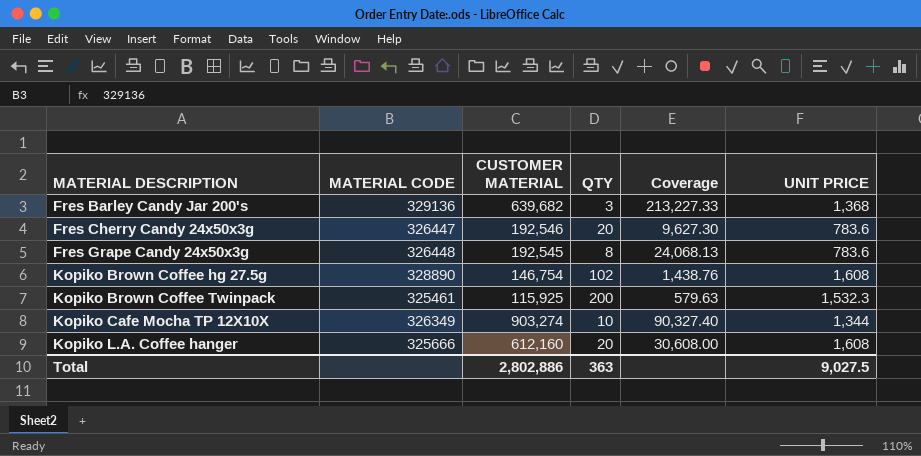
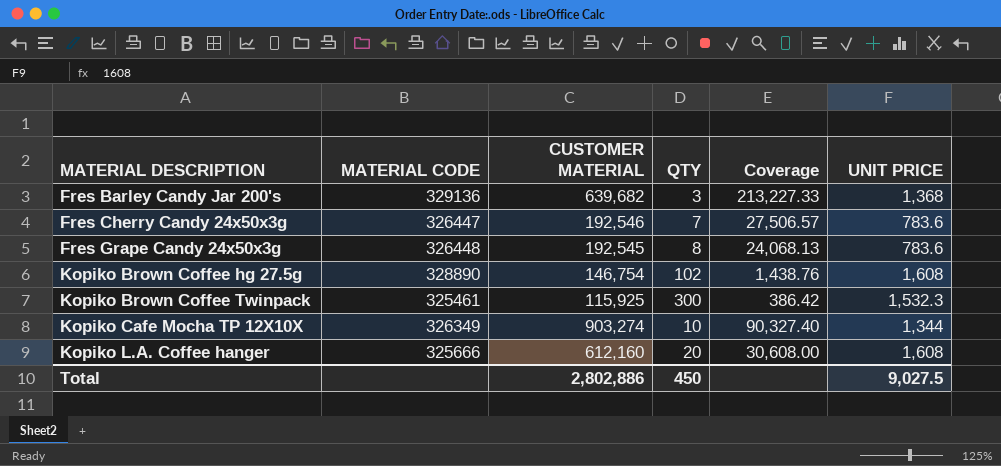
Fres Cherry Candy 24x50x3g | QTY: 20 -> 7
Fres Cherry Candy 24x50x3g | Coverage: 9,627.30 -> 27,506.57
Kopiko Brown Coffee Twinpack | QTY: 200 -> 300
Kopiko Brown Coffee Twinpack | Coverage: 579.63 -> 386.42
Total | QTY: 363 -> 450

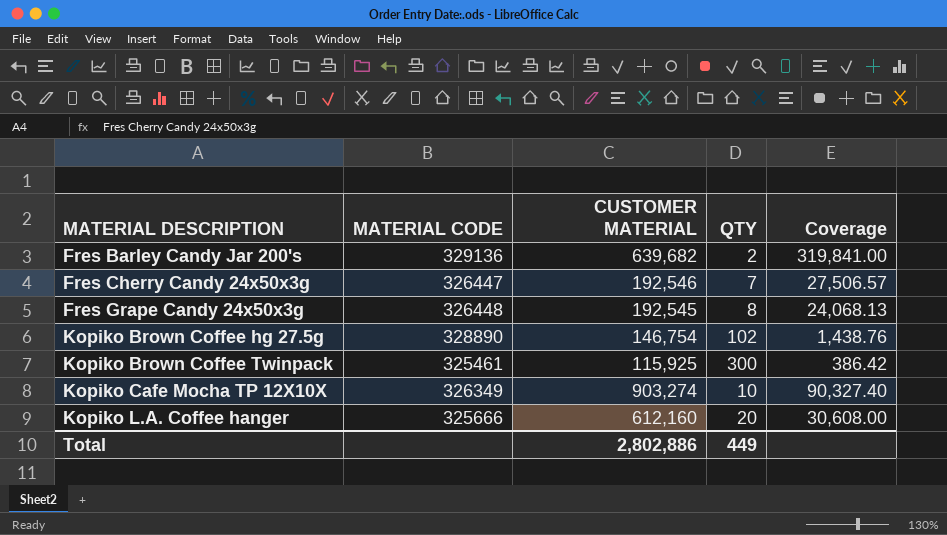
column UNIT PRICE | position: 6 -> none
Fres Barley Candy Jar 200's | QTY: 3 -> 2
Fres Barley Candy Jar 200's | Coverage: 213,227.33 -> 319,841.00
Total | QTY: 450 -> 449

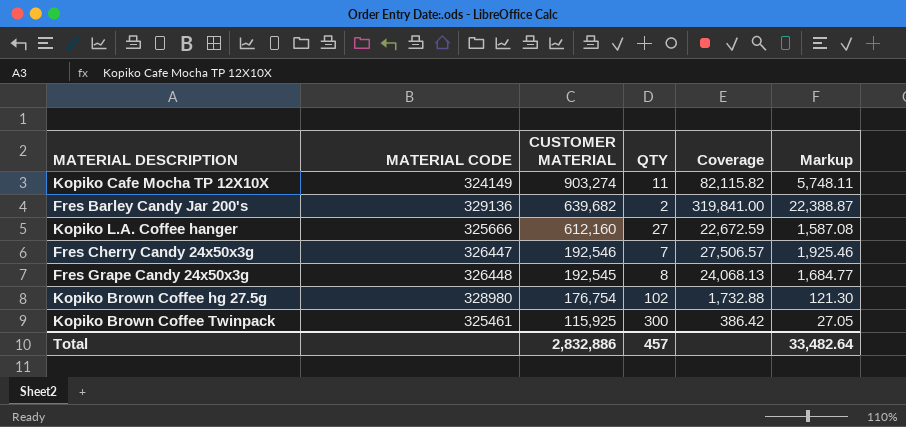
row order: MATERIAL DESCRIPTION ascending -> CUSTOMER MATERIAL descending
column Markup | formula: none -> [Coverage] * 0.07
Kopiko Cafe Mocha TP 12X10X | MATERIAL CODE: 326349 -> 324149
Kopiko Cafe Mocha TP 12X10X | QTY: 10 -> 11
Kopiko Cafe Mocha TP 12X10X | Coverage: 90,327.40 -> 82,115.82
Kopiko L.A. Coffee hanger | QTY: 20 -> 27
Kopiko L.A. Coffee hanger | Coverage: 30,608.00 -> 22,672.59
Kopiko Brown Coffee hg 27.5g | MATERIAL CODE: 328890 -> 328980
Kopiko Brown Coffee hg 27.5g | CUSTOMER MATERIAL: 146,754 -> 176,754
Kopiko Brown Coffee hg 27.5g | Coverage: 1,438.76 -> 1,732.88
Total | CUSTOMER MATERIAL: 2,802,886 -> 2,832,886
Total | QTY: 449 -> 457

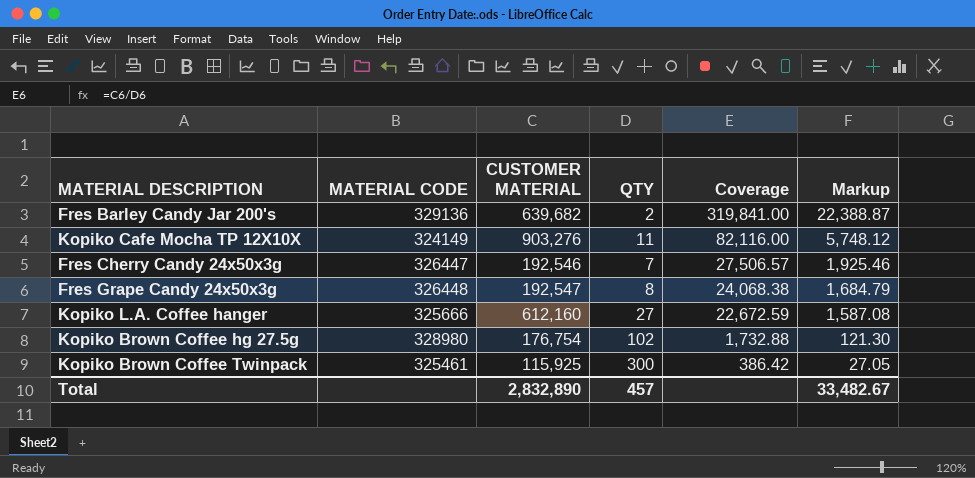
row order: CUSTOMER MATERIAL descending -> Coverage descending
Kopiko Cafe Mocha TP 12X10X | CUSTOMER MATERIAL: 903,274 -> 903,276
Kopiko Cafe Mocha TP 12X10X | Coverage: 82,115.82 -> 82,116.00
Kopiko Cafe Mocha TP 12X10X | Markup: 5,748.11 -> 5,748.12
Fres Grape Candy 24x50x3g | CUSTOMER MATERIAL: 192,545 -> 192,547
Fres Grape Candy 24x50x3g | Coverage: 24,068.13 -> 24,068.38
Fres Grape Candy 24x50x3g | Markup: 1,684.77 -> 1,684.79
Total | CUSTOMER MATERIAL: 2,832,886 -> 2,832,890
Total | Markup: 33,482.64 -> 33,482.67

